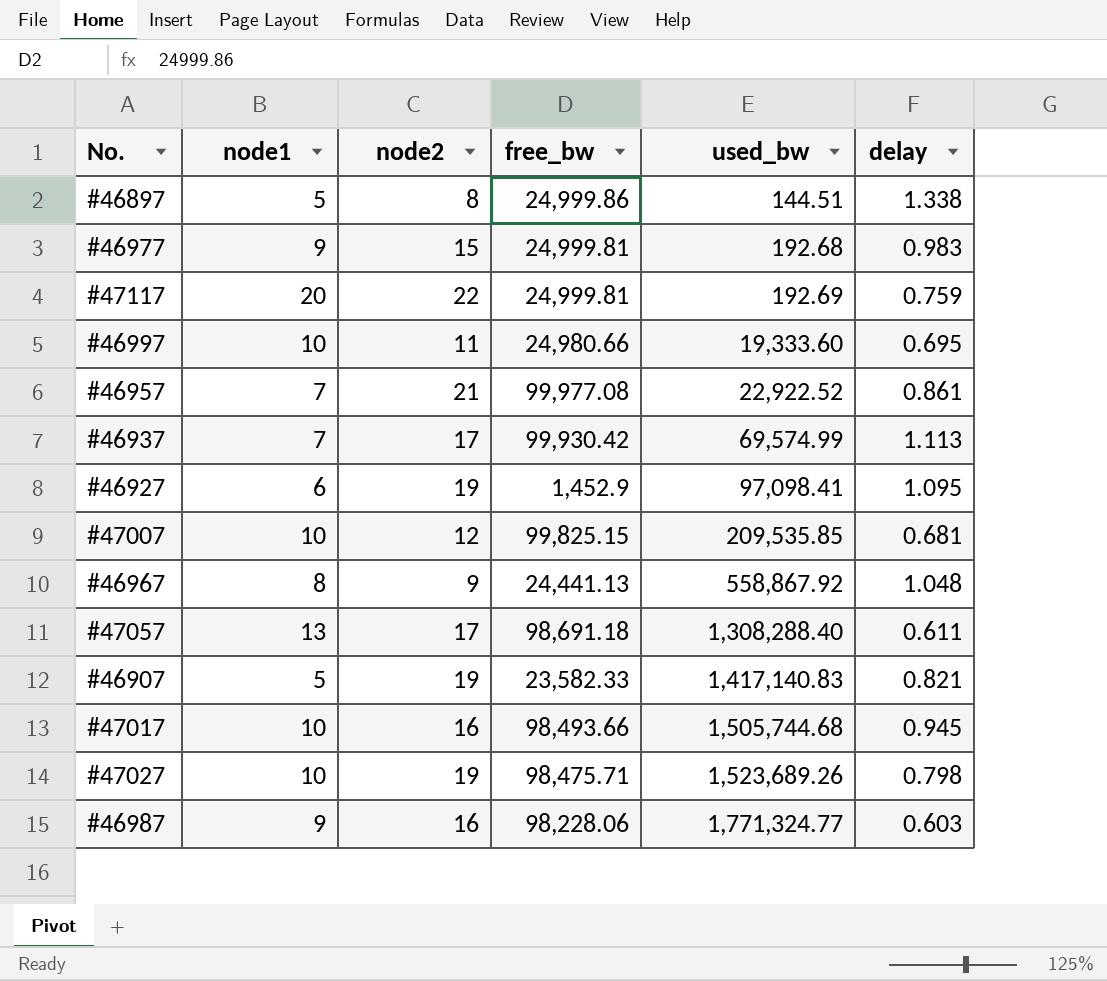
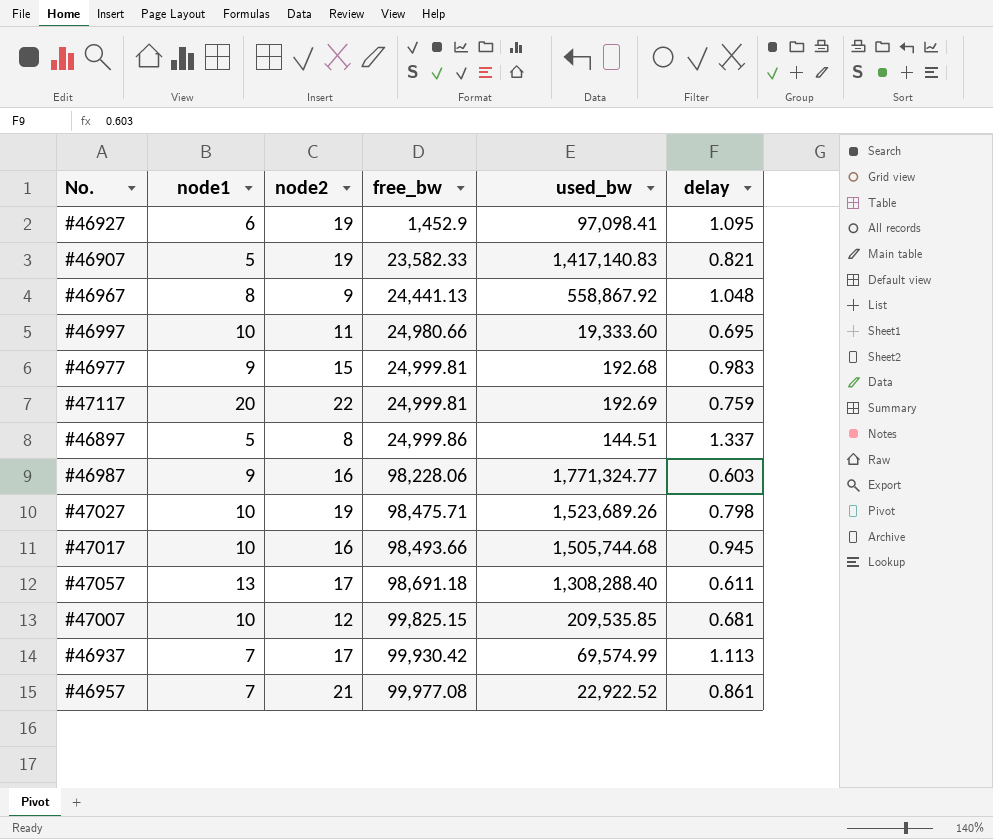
row order: used_bw ascending -> free_bw ascending
#46897 | delay: 1.338 -> 1.337

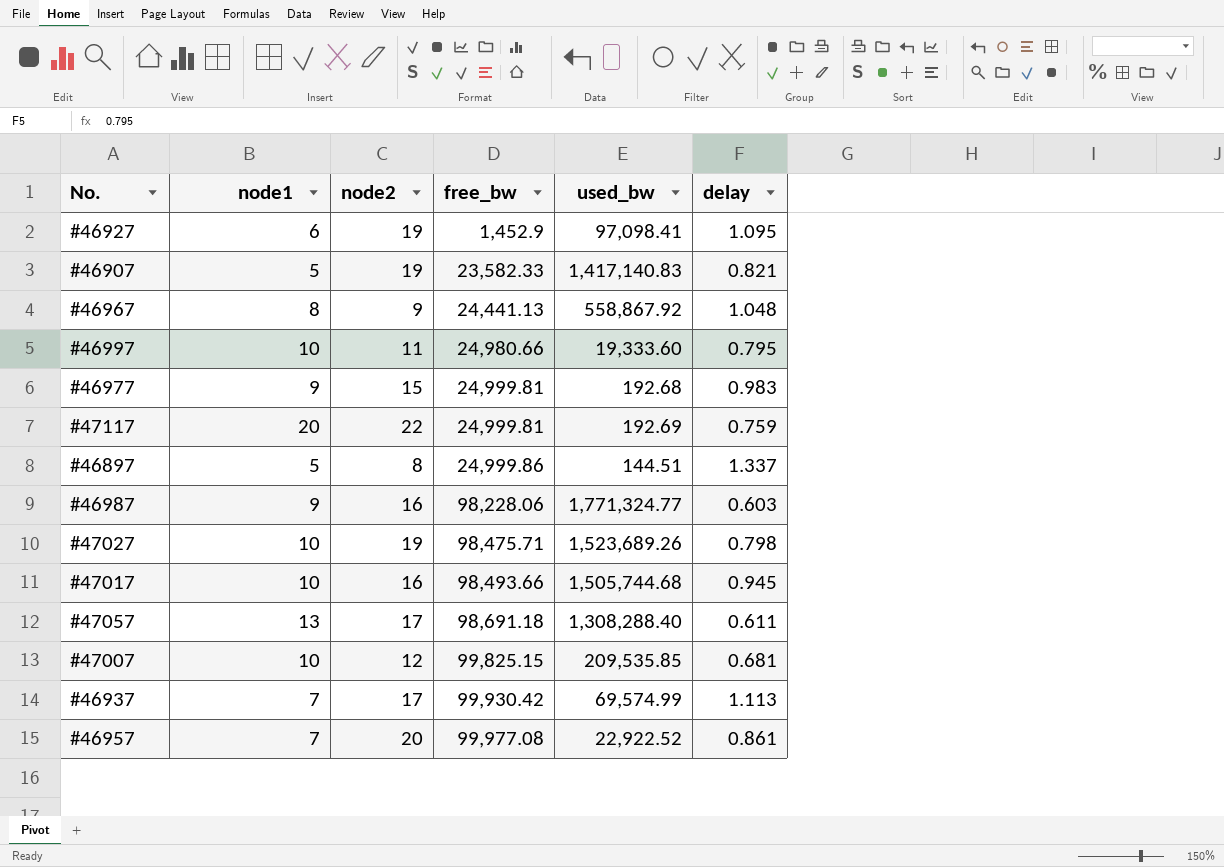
#46997 | delay: 0.695 -> 0.795
#46957 | node2: 21 -> 20

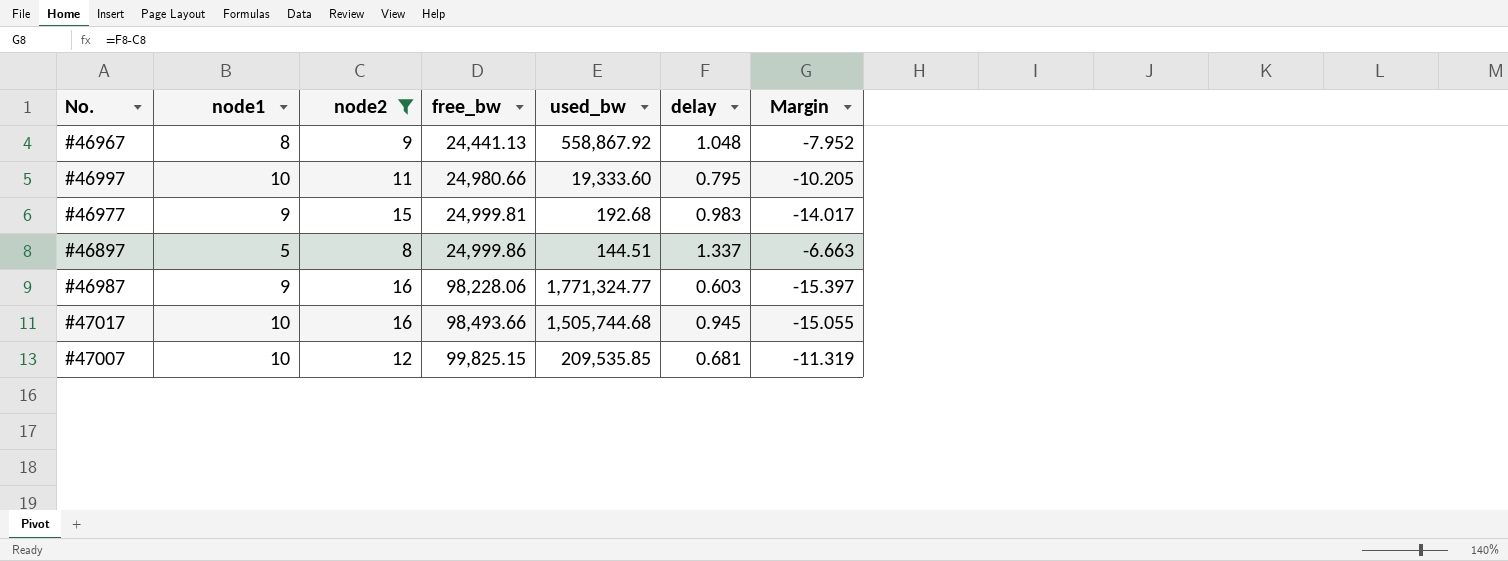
filter: none -> node2 <= 16
column Margin | formula: none -> [delay] - [node2]

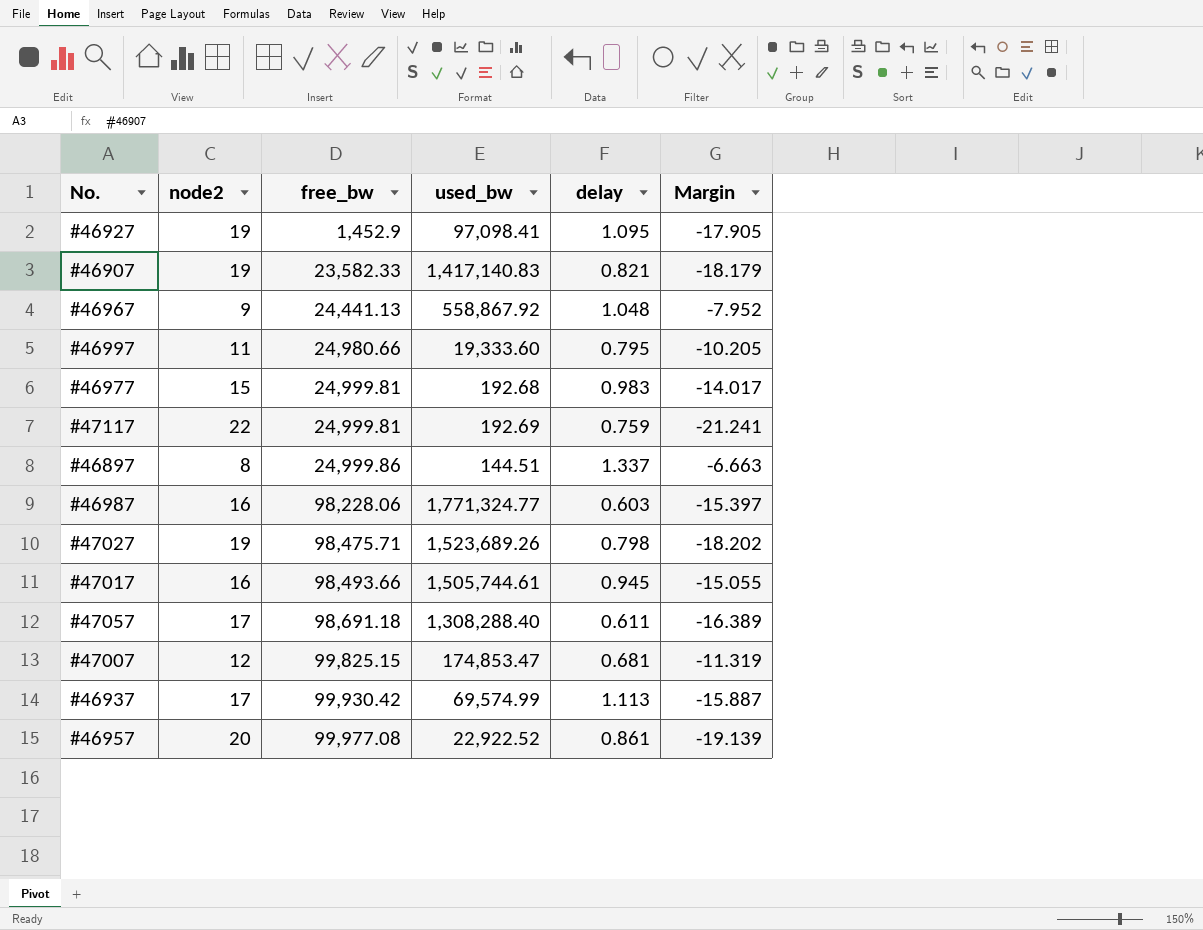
filter: node2 <= 16 -> none
column node1 | position: 2 -> none
#47017 | used_bw: 1,505,744.68 -> 1,505,744.61
#47007 | used_bw: 209,535.85 -> 174,853.47

